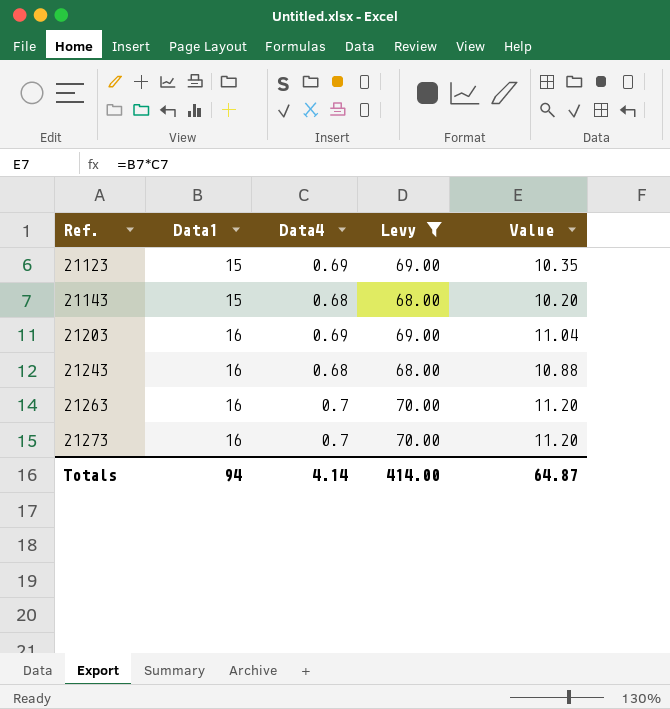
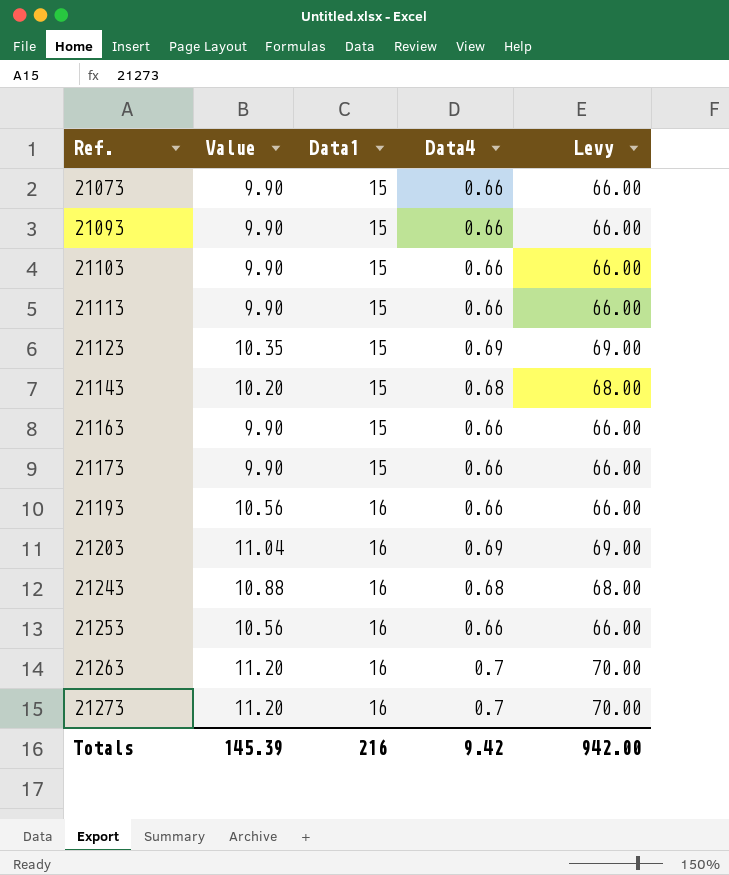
filter: Levy != 66.00 -> none
column Value | position: 5 -> 2
Totals | Value: 64.87 -> 145.39
Totals | Data1: 94 -> 216
Totals | Data4: 4.14 -> 9.42
Totals | Levy: 414.00 -> 942.00

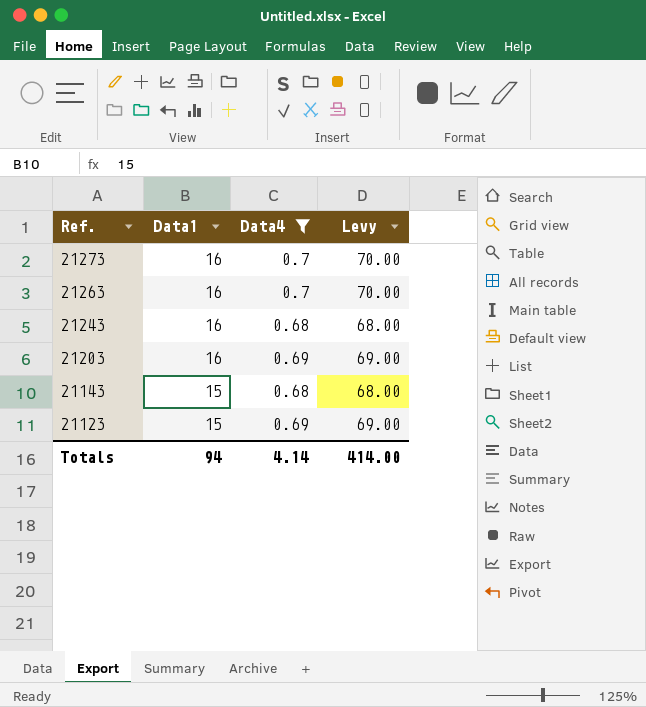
filter: none -> Data4 != 0.66
row order: Ref. ascending -> Ref. descending
column Value | formula: [Data1] * [Data4] -> none
Totals | Data1: 216 -> 94
Totals | Data4: 9.42 -> 4.14
Totals | Levy: 942.00 -> 414.00

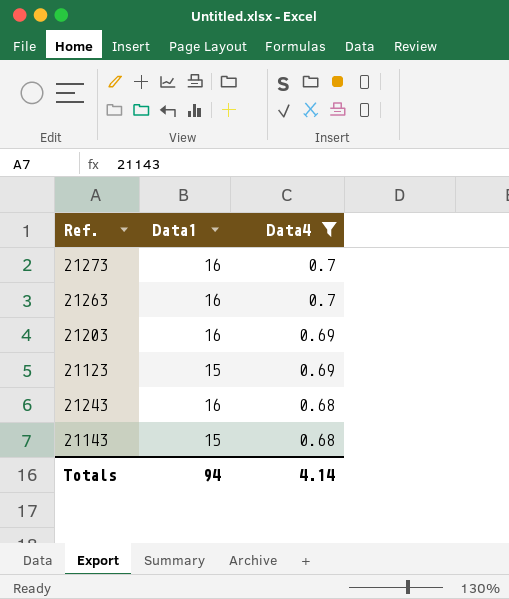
row order: Ref. descending -> Data4 descending
column Levy | formula: [Data4] * 100 -> none

